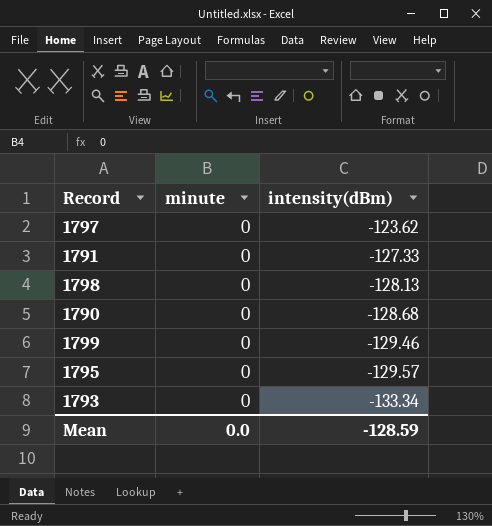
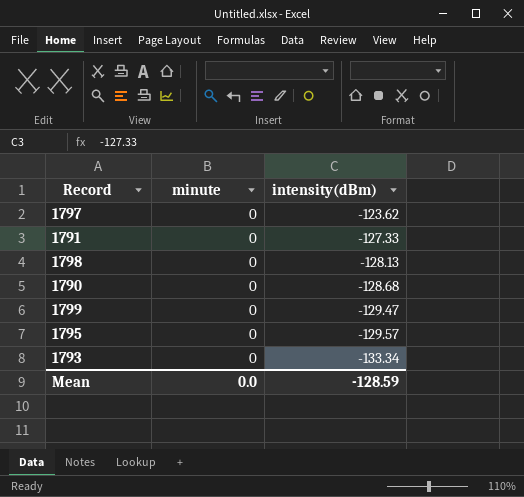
1799 | intensity(dBm): -129.46 -> -129.47

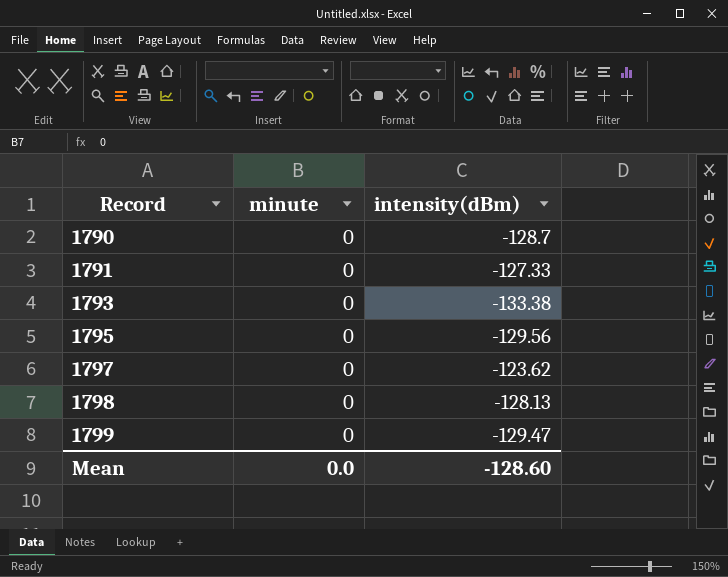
row order: intensity(dBm) descending -> Record ascending
1790 | intensity(dBm): -128.68 -> -128.7
1793 | intensity(dBm): -133.34 -> -133.38
1795 | intensity(dBm): -129.57 -> -129.56
Mean | intensity(dBm): -128.59 -> -128.60

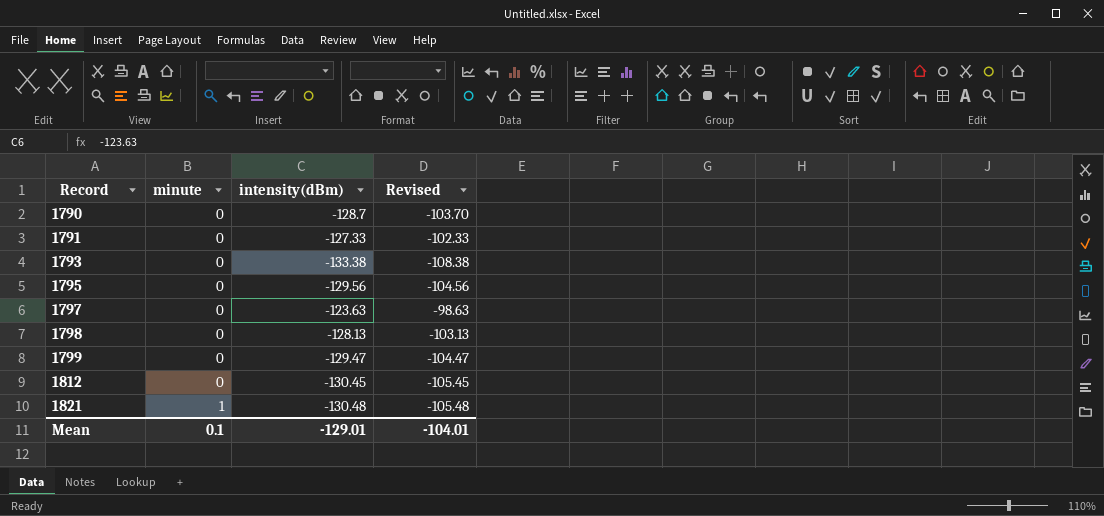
column Revised | formula: none -> [intensity(dBm)] + 25
1797 | intensity(dBm): -123.62 -> -123.63
row 1812: none -> 0 | -130.45 | -105.45
row 1821: none -> 1 | -130.48 | -105.48
Mean | minute: 0.0 -> 0.1
Mean | intensity(dBm): -128.60 -> -129.01

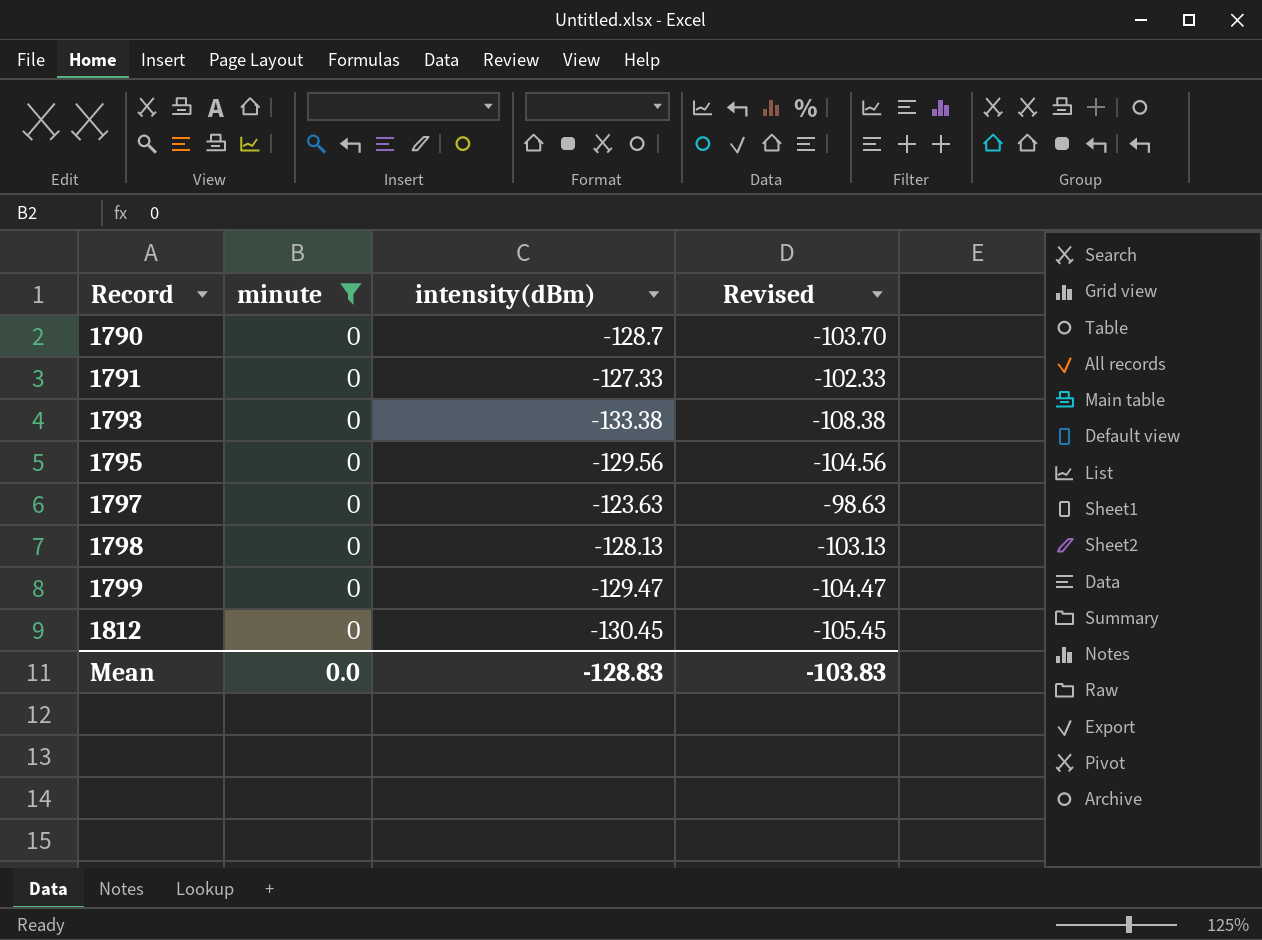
filter: none -> minute = 0
Mean | minute: 0.1 -> 0.0
Mean | intensity(dBm): -129.01 -> -128.83
Mean | Revised: -104.01 -> -103.83

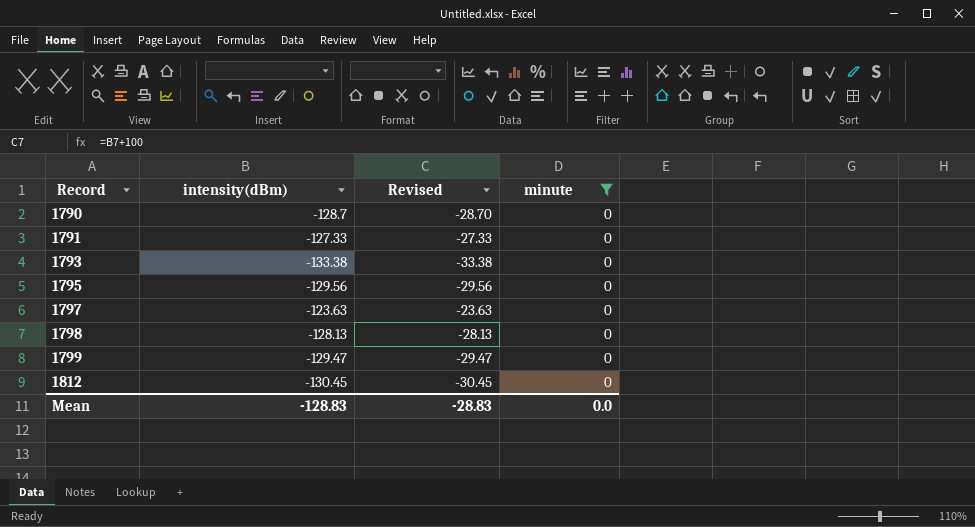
column Revised | formula: [intensity(dBm)] + 25 -> [intensity(dBm)] + 100
column minute | position: 2 -> 4
Mean | Revised: -103.83 -> -28.83

